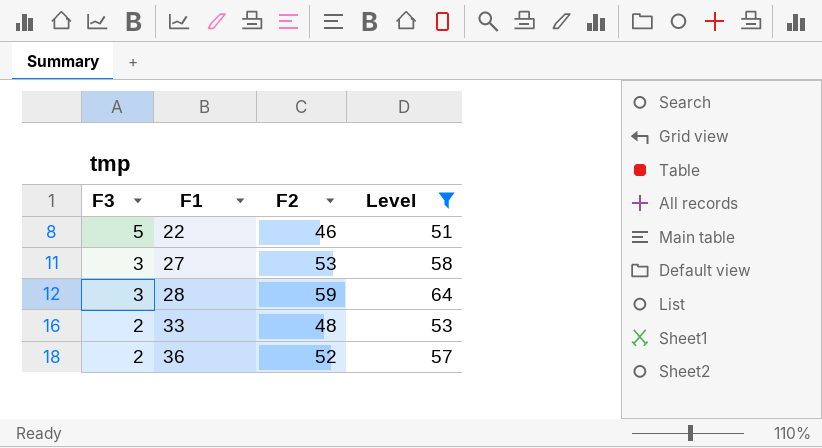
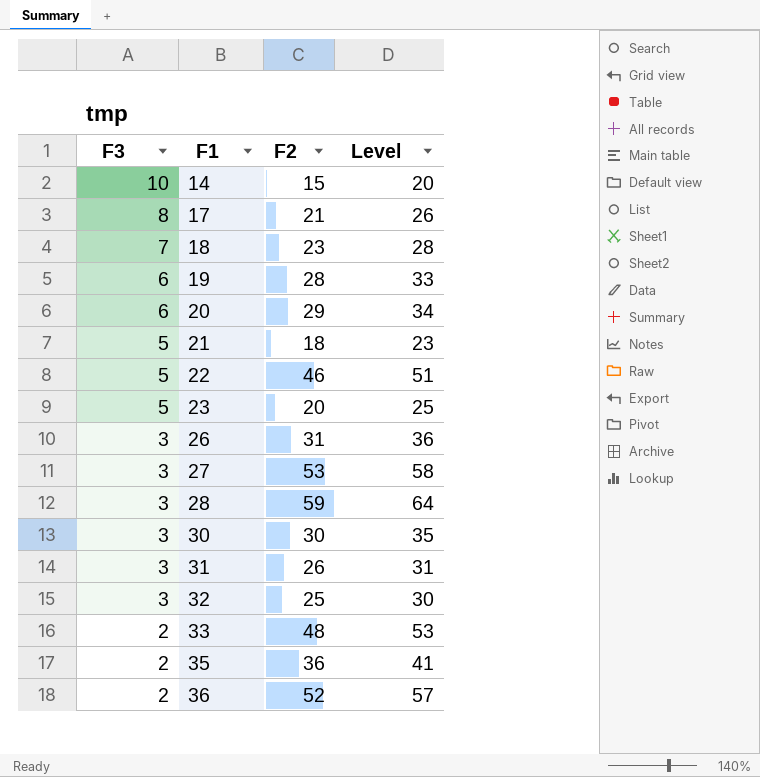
filter: Level >= 51 -> none

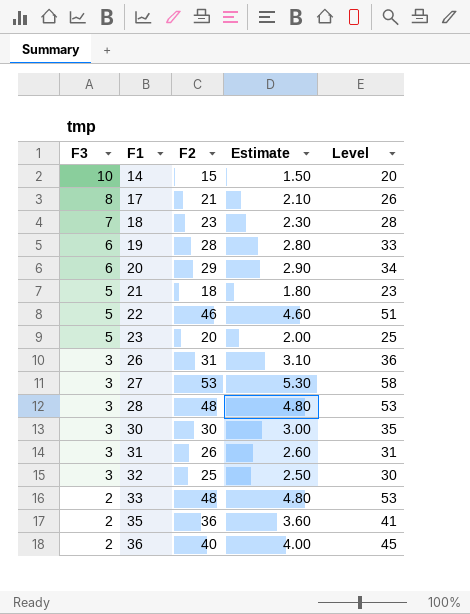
column Estimate | formula: none -> [F2] * 0.1
28 | F2: 59 -> 48
28 | Level: 64 -> 53
36 | F2: 52 -> 40
36 | Level: 57 -> 45

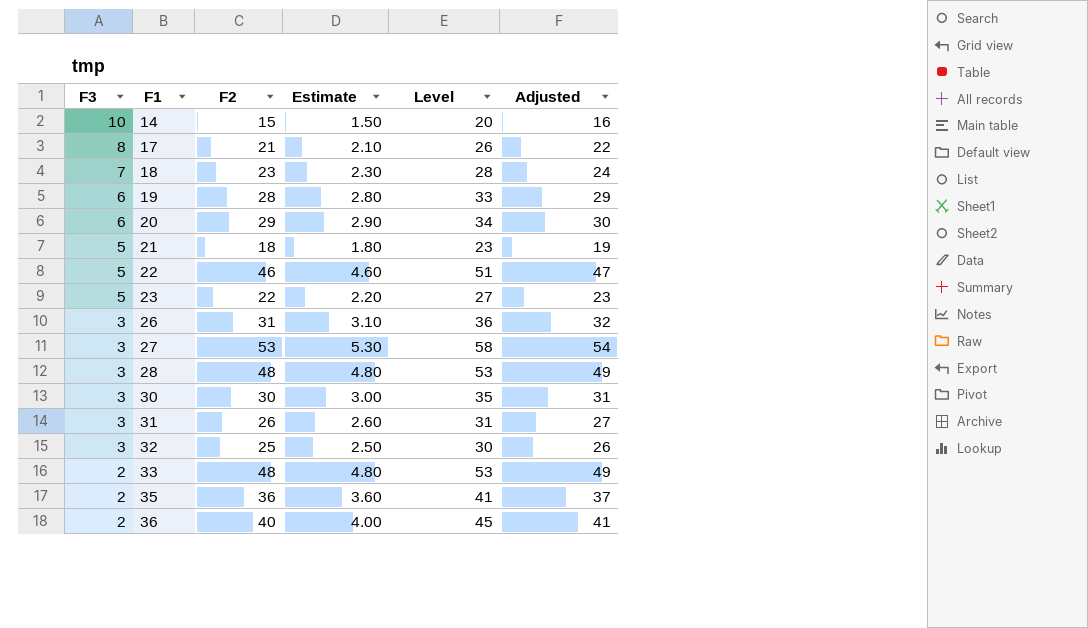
column Adjusted | formula: none -> [F2] + 1
23 | F2: 20 -> 22
23 | Estimate: 2.00 -> 2.20
23 | Level: 25 -> 27

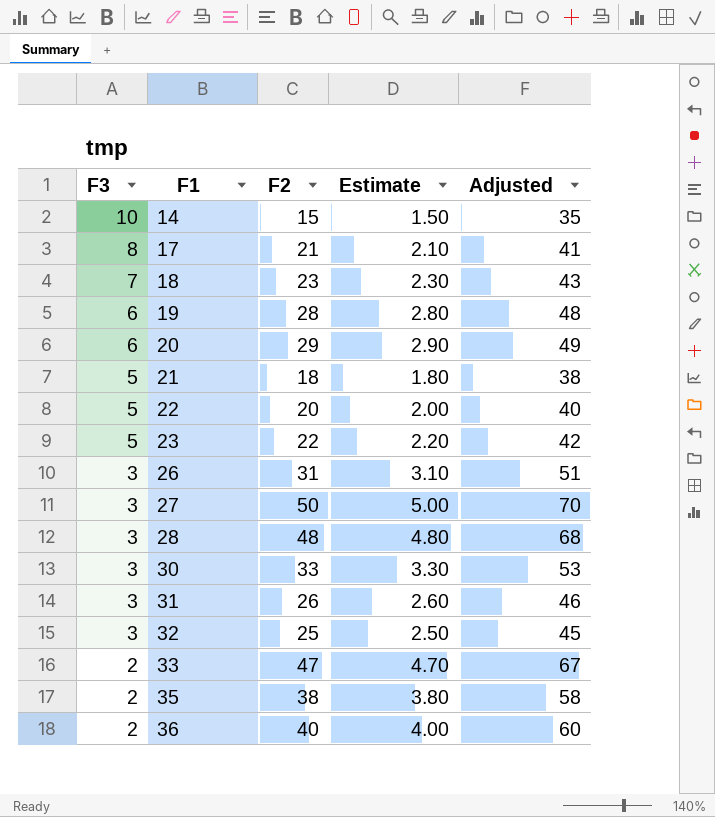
column Level | formula: [F2] + 5 -> none
column Adjusted | formula: [F2] + 1 -> [F2] + 20
22 | F2: 46 -> 20
22 | Estimate: 4.60 -> 2.00
27 | F2: 53 -> 50
27 | Estimate: 5.30 -> 5.00
30 | F2: 30 -> 33
30 | Estimate: 3.00 -> 3.30
33 | F2: 48 -> 47
33 | Estimate: 4.80 -> 4.70
35 | F2: 36 -> 38
35 | Estimate: 3.60 -> 3.80

